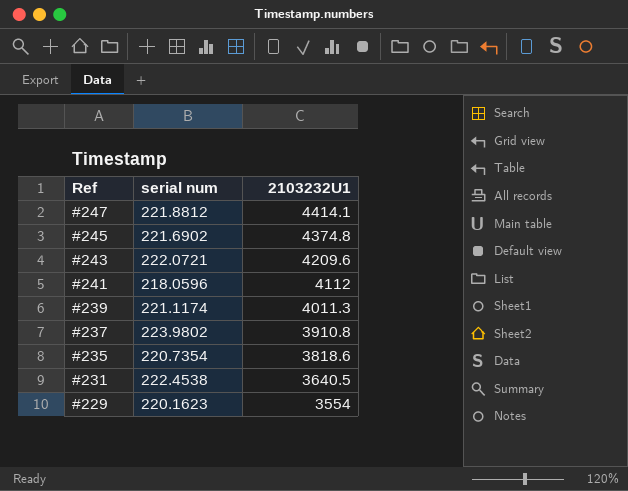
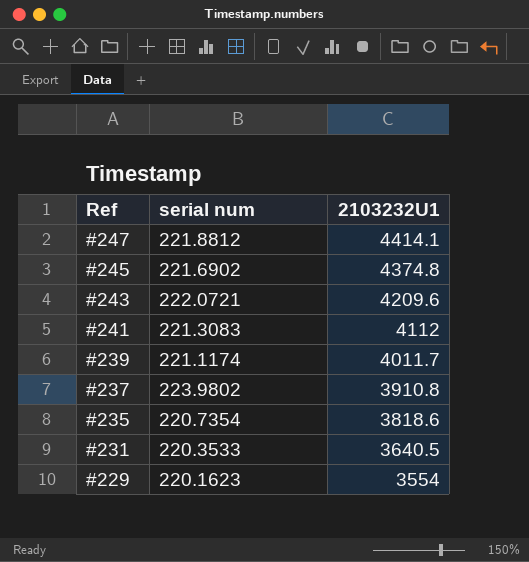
#241 | serial num: 218.0596 -> 221.3083
#239 | 2103232U1: 4011.3 -> 4011.7
#231 | serial num: 222.4538 -> 220.3533

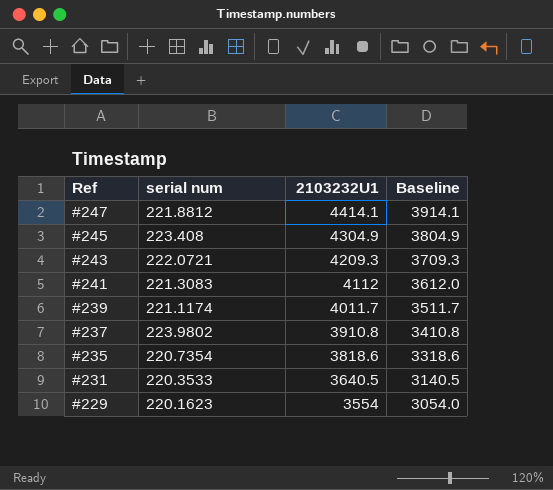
column Baseline | formula: none -> [2103232U1] - 500
#245 | serial num: 221.6902 -> 223.408
#245 | 2103232U1: 4374.8 -> 4304.9
#243 | 2103232U1: 4209.6 -> 4209.3

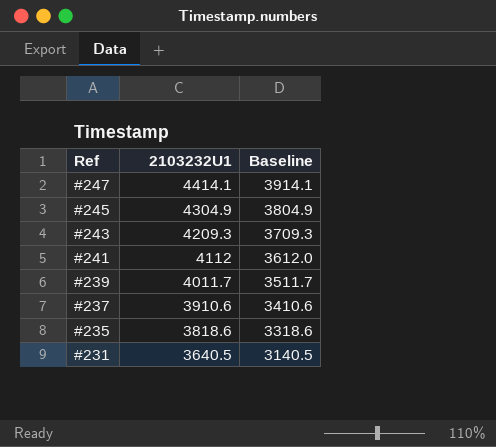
column serial num | position: 2 -> none
row #229: 220.1623 | 3554 | 3054.0 -> none
#237 | 2103232U1: 3910.8 -> 3910.6
#237 | Baseline: 3410.8 -> 3410.6

